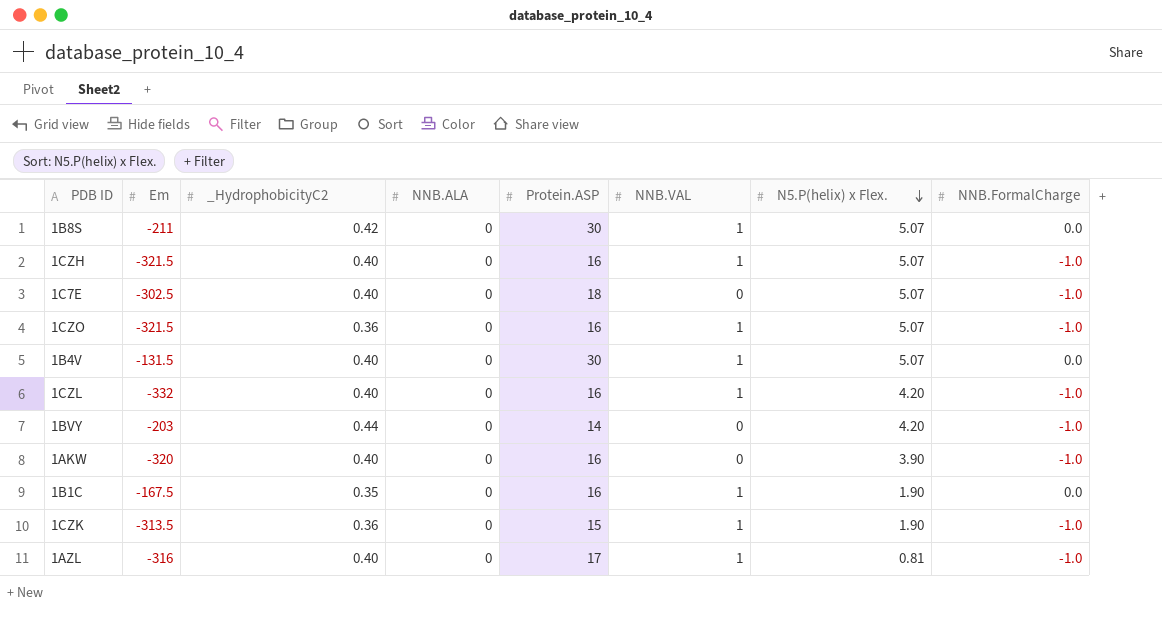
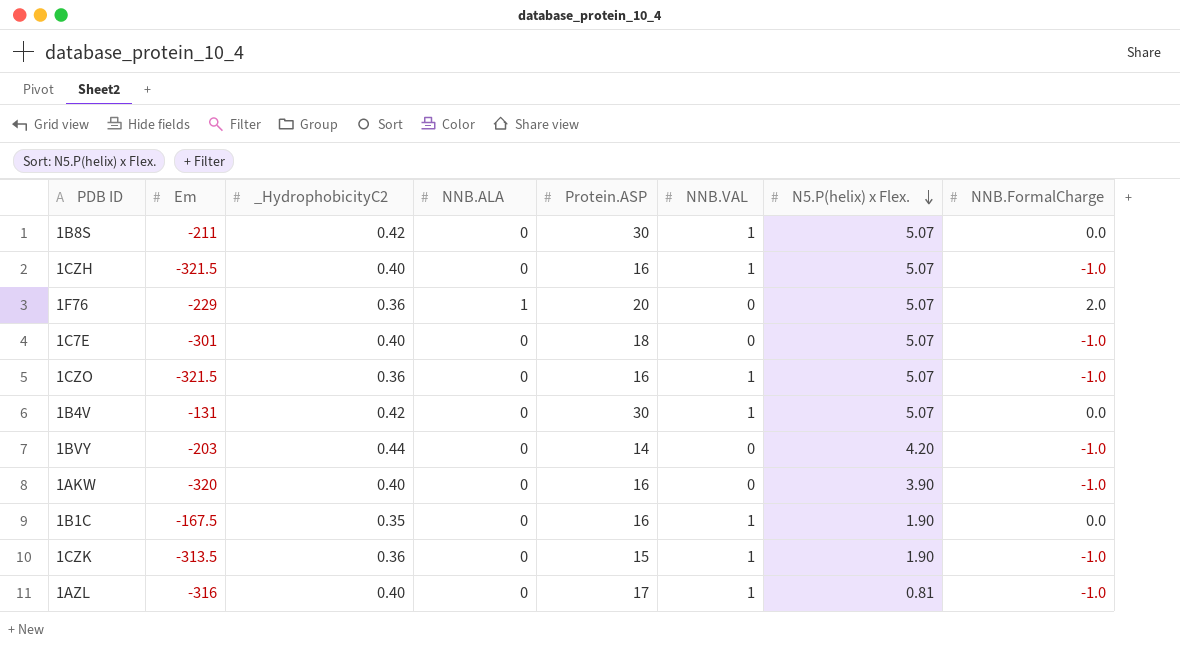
row 1CZL: -332 | 0.40 | 0 | 16 | 1 | 4.20 | -1.0 -> none
row 1F76: none -> -229 | 0.36 | 1 | 20 | 0 | 5.07 | 2.0
1C7E | Em: -302.5 -> -301
1B4V | Em: -131.5 -> -131
1B4V | _HydrophobicityC2: 0.40 -> 0.42

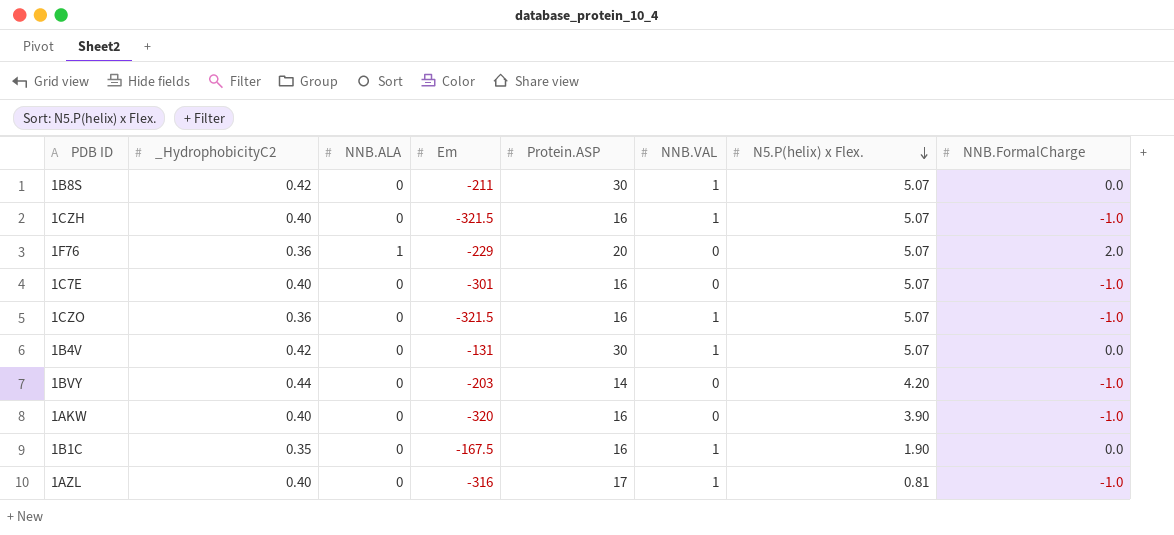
column Em | position: 2 -> 4
row 1CZK: -313.5 | 0.36 | 0 | 15 | 1 | 1.90 | -1.0 -> none
1C7E | Protein.ASP: 18 -> 16

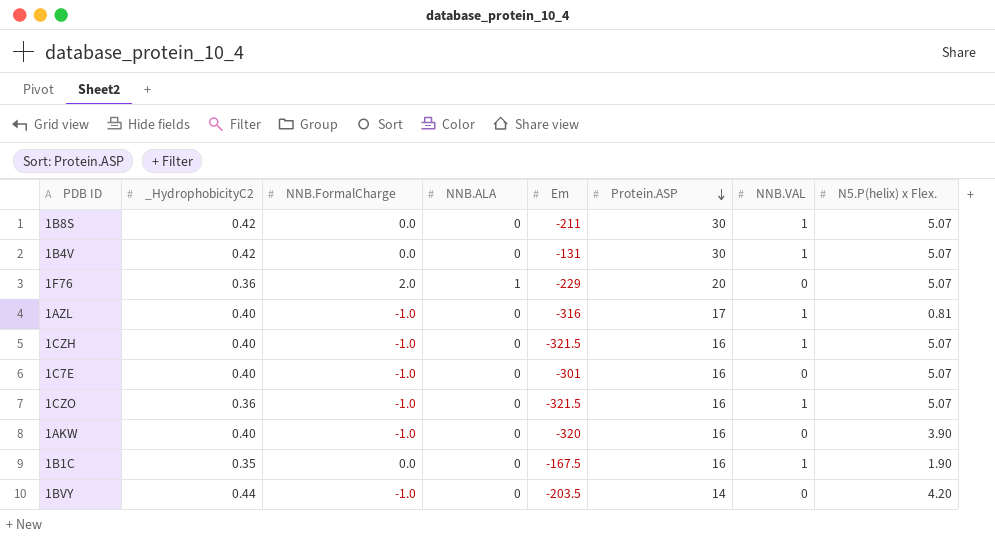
row order: N5.P(helix) x Flex. descending -> Protein.ASP descending
column NNB.FormalCharge | position: 8 -> 3
1BVY | Em: -203 -> -203.5

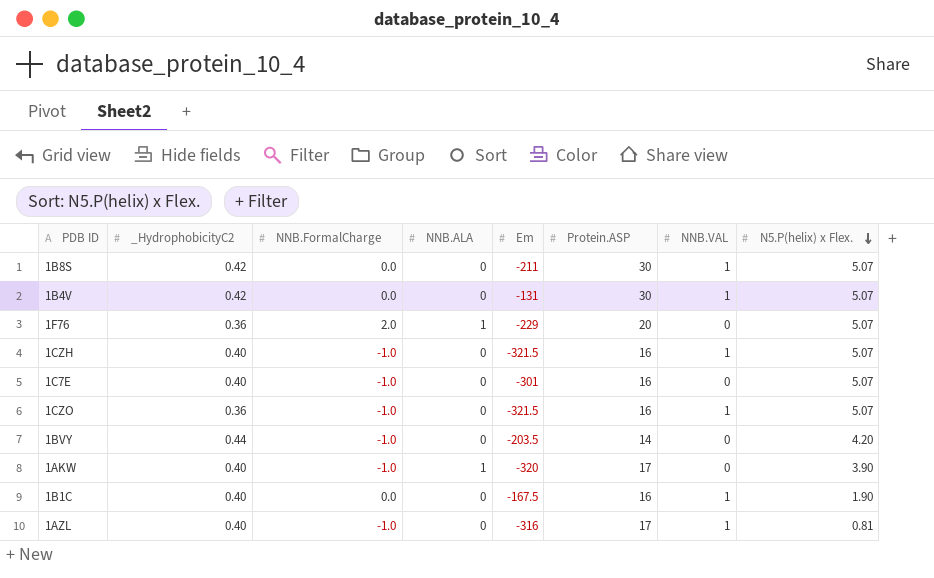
row order: Protein.ASP descending -> N5.P(helix) x Flex. descending
1AKW | NNB.ALA: 0 -> 1
1AKW | Protein.ASP: 16 -> 17
1B1C | _HydrophobicityC2: 0.35 -> 0.40

